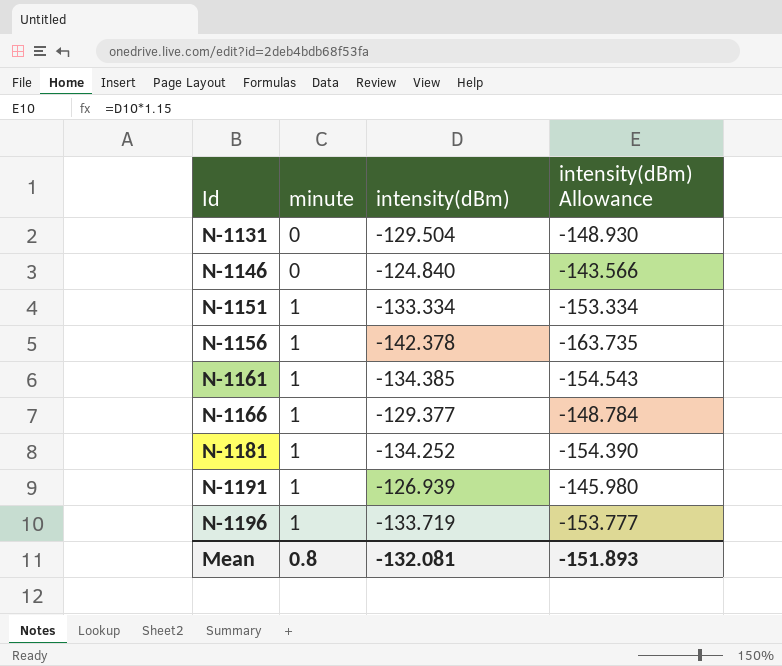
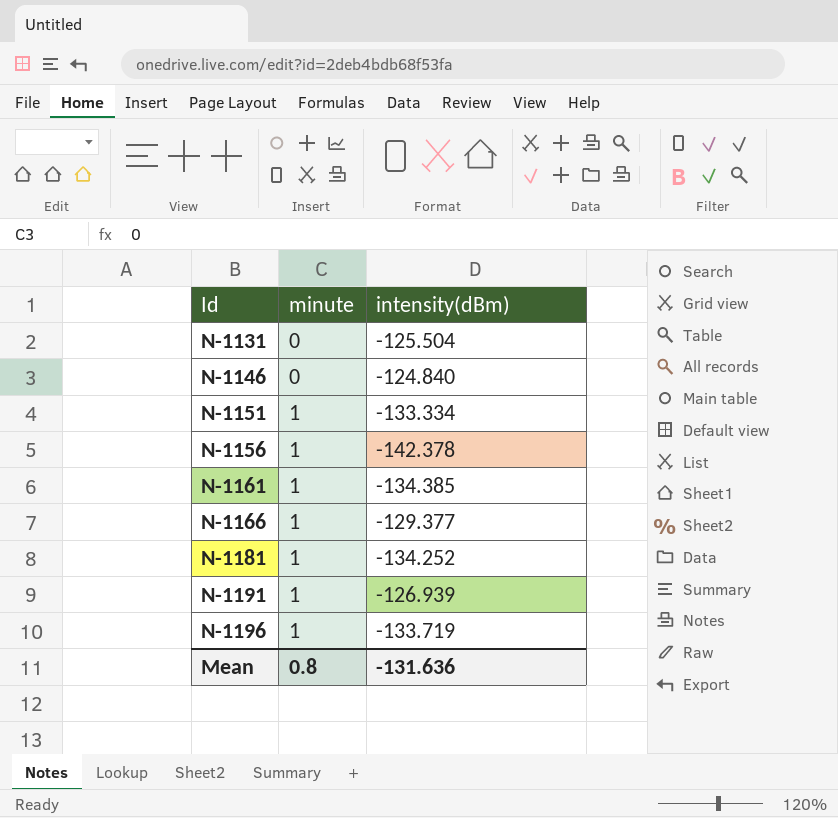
column intensity(dBm) Allowance | formula: [intensity(dBm)] * 1.15 -> none
N-1131 | intensity(dBm): -129.504 -> -125.504
Mean | intensity(dBm): -132.081 -> -131.636

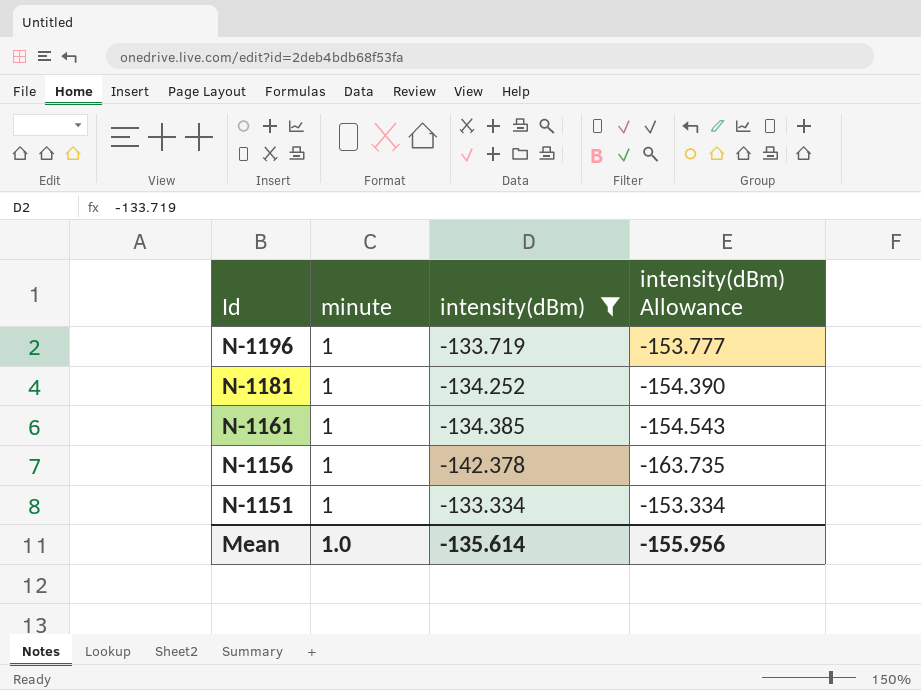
filter: none -> intensity(dBm) <= -133.334
row order: Id ascending -> Id descending
column intensity(dBm) Allowance | formula: none -> [intensity(dBm)] * 1.15
Mean | minute: 0.8 -> 1.0
Mean | intensity(dBm): -131.636 -> -135.614

